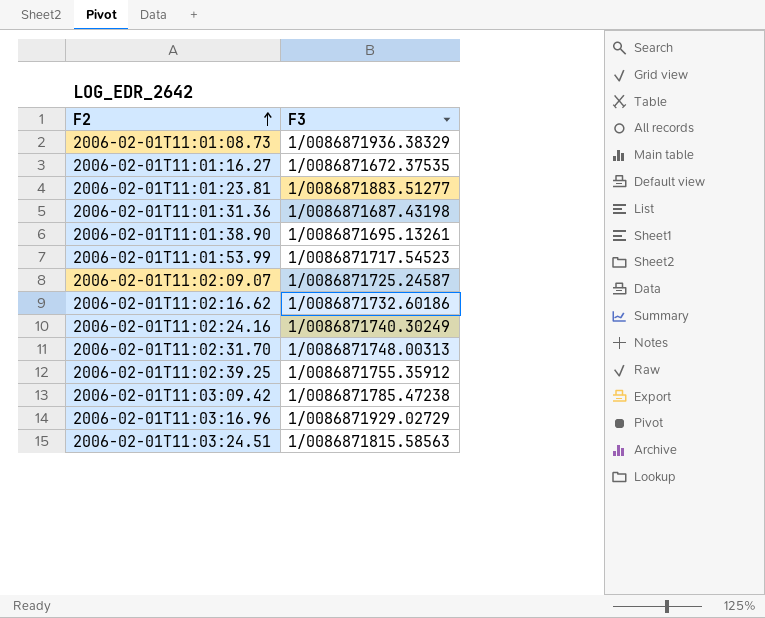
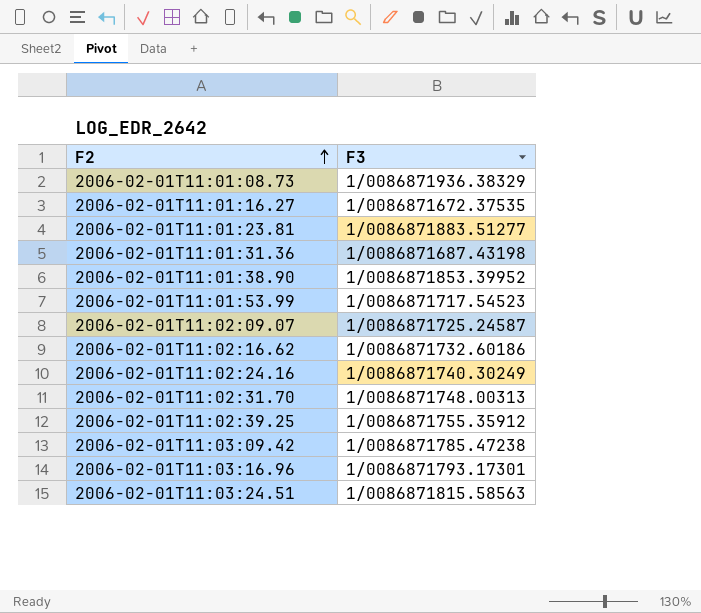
2006-02-01T11:01:38.90 | F3: 1/0086871695.13261 -> 1/0086871853.39952
2006-02-01T11:03:16.96 | F3: 1/0086871929.02729 -> 1/0086871793.17301

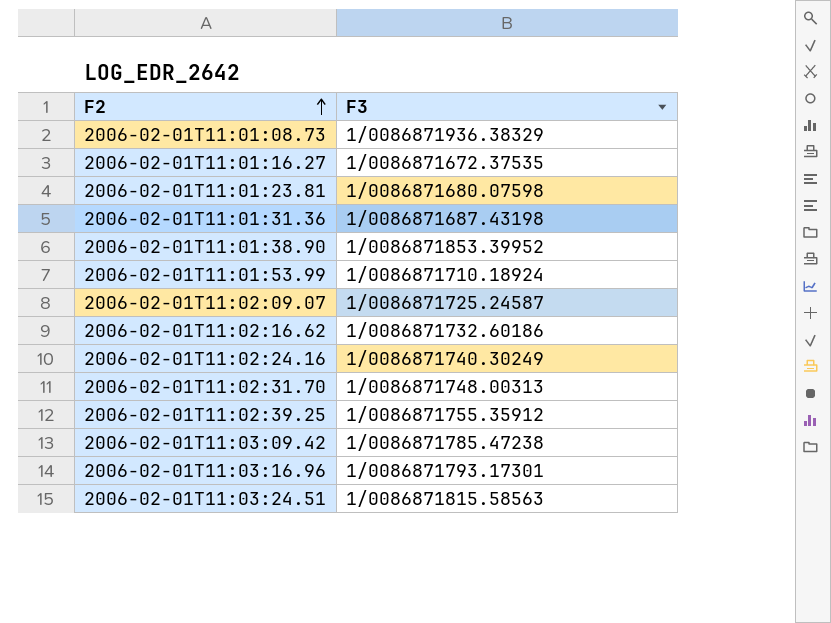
2006-02-01T11:01:23.81 | F3: 1/0086871883.51277 -> 1/0086871680.07598
2006-02-01T11:01:53.99 | F3: 1/0086871717.54523 -> 1/0086871710.18924

